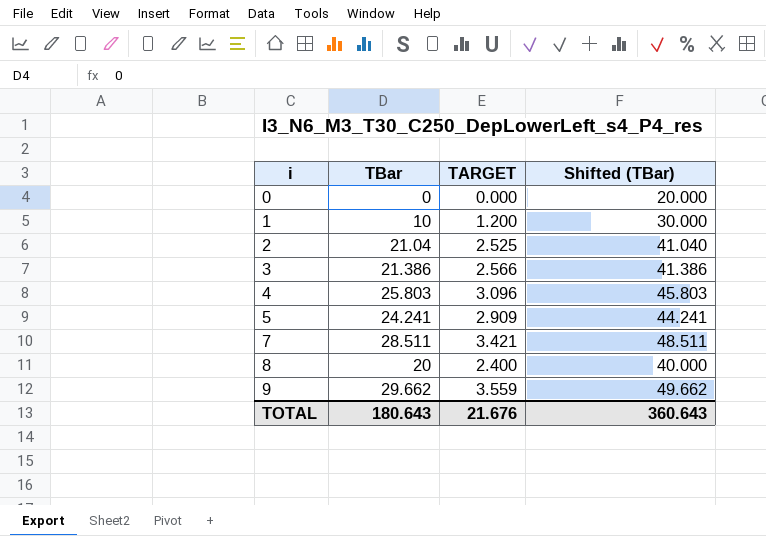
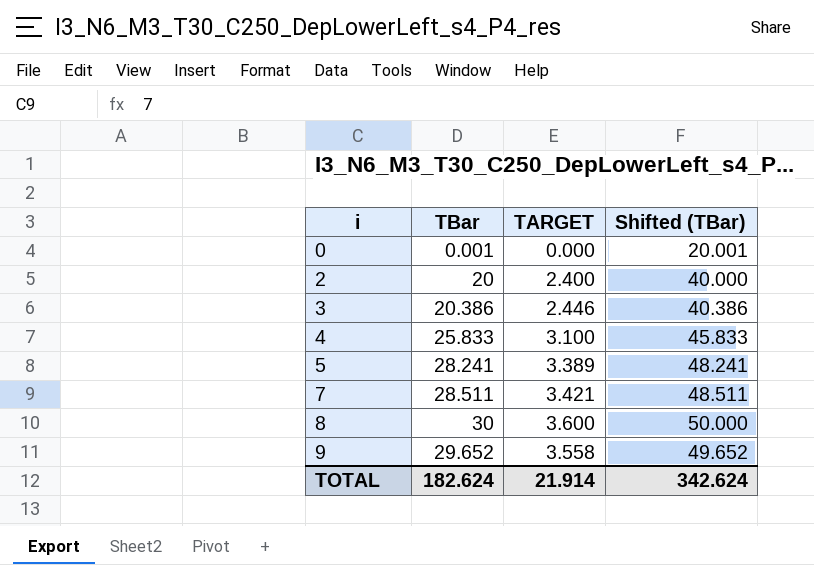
row 1: 10 | 1.200 | 30.000 -> none
0 | TBar: 0 -> 0.001
0 | Shifted (TBar): 20.000 -> 20.001
2 | TBar: 21.04 -> 20
2 | TARGET: 2.525 -> 2.400
2 | Shifted (TBar): 41.040 -> 40.000
3 | TBar: 21.386 -> 20.386
3 | TARGET: 2.566 -> 2.446
3 | Shifted (TBar): 41.386 -> 40.386
4 | TBar: 25.803 -> 25.833
4 | TARGET: 3.096 -> 3.100
4 | Shifted (TBar): 45.803 -> 45.833
5 | TBar: 24.241 -> 28.241
5 | TARGET: 2.909 -> 3.389
5 | Shifted (TBar): 44.241 -> 48.241
8 | TBar: 20 -> 30
8 | TARGET: 2.400 -> 3.600
8 | Shifted (TBar): 40.000 -> 50.000
9 | TBar: 29.662 -> 29.652
9 | TARGET: 3.559 -> 3.558
9 | Shifted (TBar): 49.662 -> 49.652
TOTAL | TBar: 180.643 -> 182.624
TOTAL | TARGET: 21.676 -> 21.914
TOTAL | Shifted (TBar): 360.643 -> 342.624

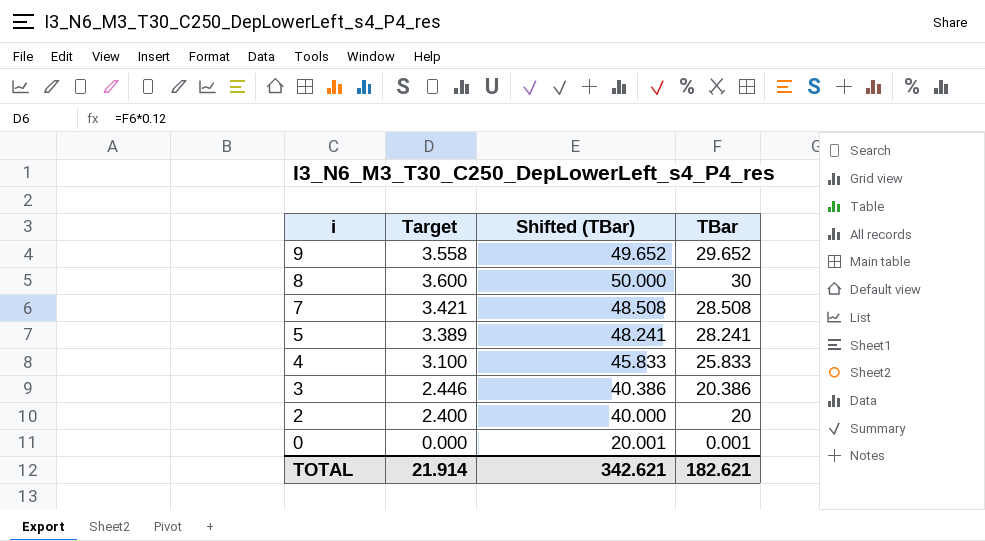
row order: i ascending -> i descending
column name: TARGET -> Target
column TBar | position: 2 -> 4
7 | Shifted (TBar): 48.511 -> 48.508
7 | TBar: 28.511 -> 28.508
TOTAL | Shifted (TBar): 342.624 -> 342.621
TOTAL | TBar: 182.624 -> 182.621

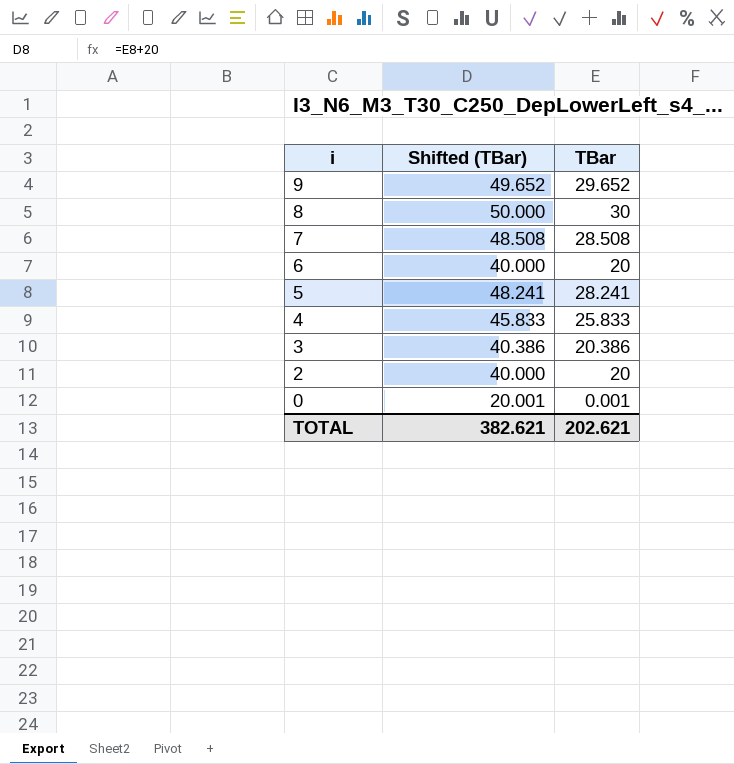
column Target | formula: [TBar] * 0.12 -> none
row 6: none -> 40.000 | 20
TOTAL | Shifted (TBar): 342.621 -> 382.621
TOTAL | TBar: 182.621 -> 202.621

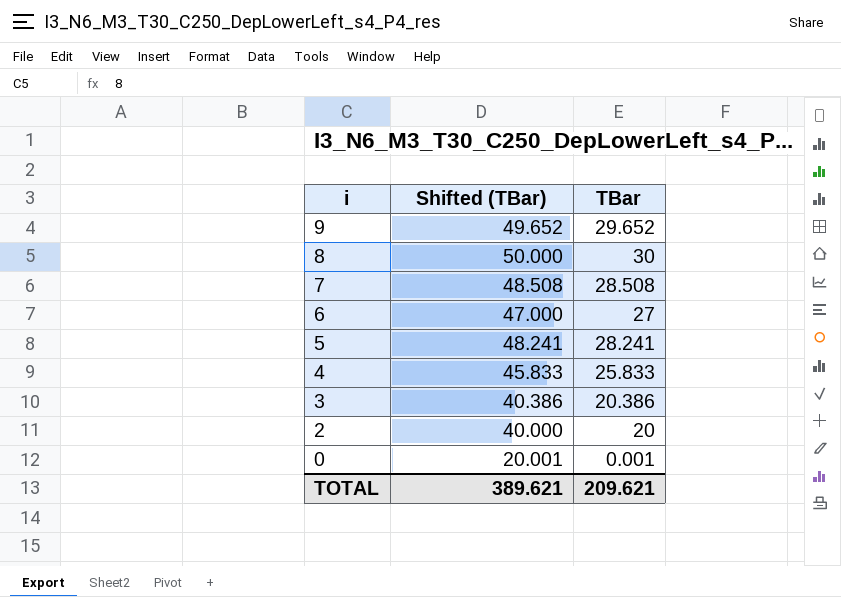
6 | Shifted (TBar): 40.000 -> 47.000
6 | TBar: 20 -> 27
TOTAL | Shifted (TBar): 382.621 -> 389.621
TOTAL | TBar: 202.621 -> 209.621

